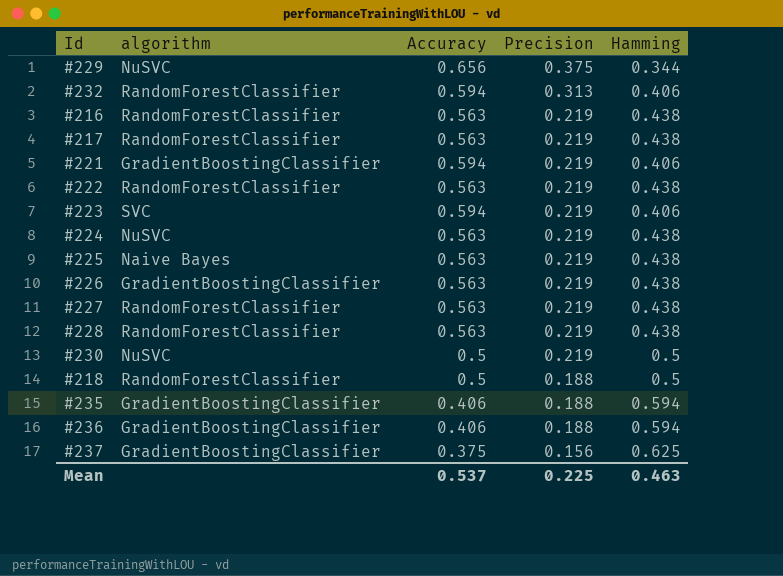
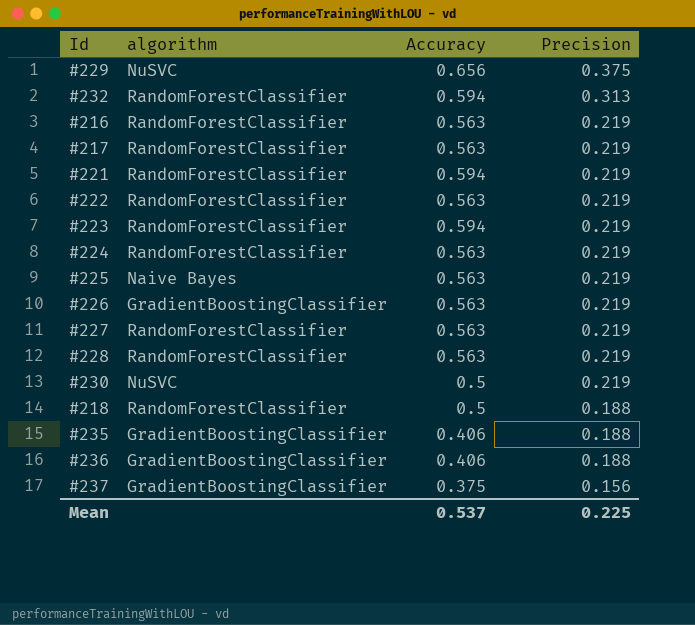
column Hamming | position: 5 -> none
#221 | algorithm: GradientBoostingClassifier -> RandomForestClassifier
#223 | algorithm: SVC -> RandomForestClassifier
#224 | algorithm: NuSVC -> RandomForestClassifier

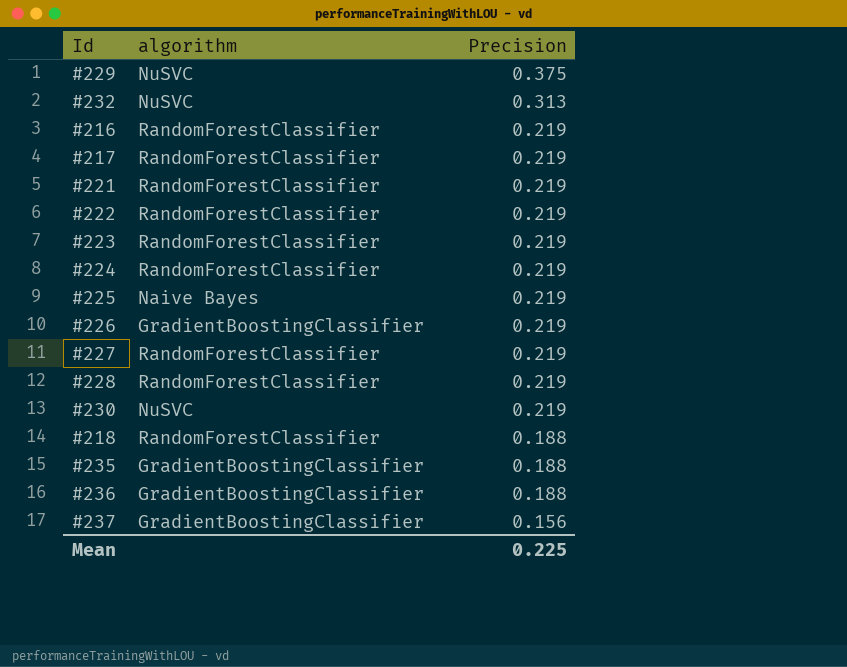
column Accuracy | position: 3 -> none
#232 | algorithm: RandomForestClassifier -> NuSVC

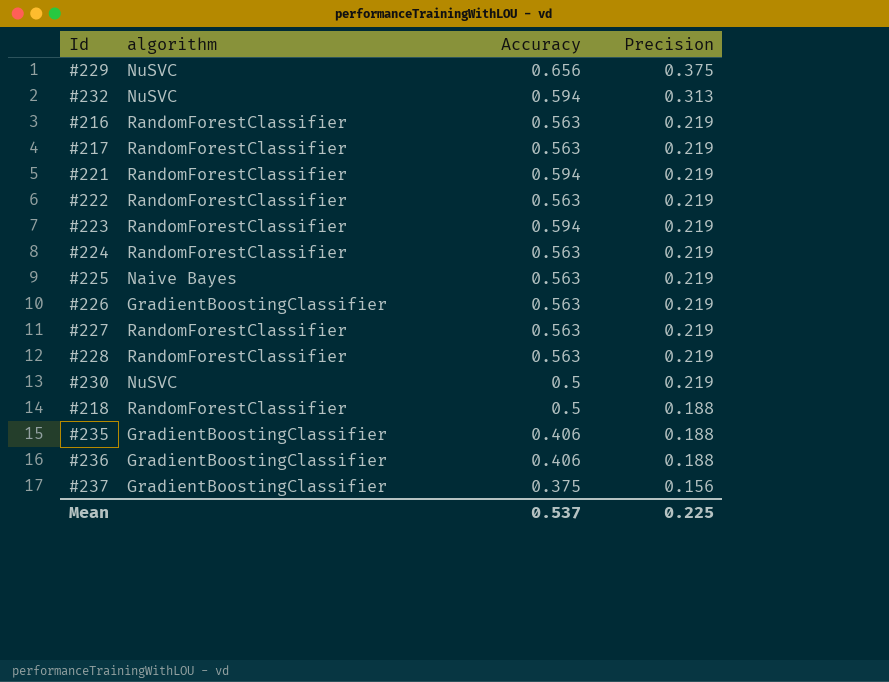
column Accuracy | position: none -> 3

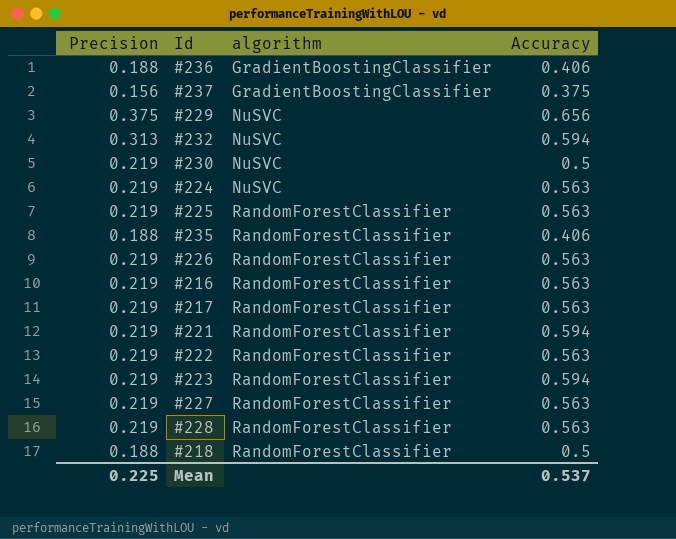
row order: Precision descending -> algorithm ascending
column Precision | position: 4 -> 1
#224 | algorithm: RandomForestClassifier -> NuSVC
#225 | algorithm: Naive Bayes -> RandomForestClassifier
#235 | algorithm: GradientBoostingClassifier -> RandomForestClassifier
#226 | algorithm: GradientBoostingClassifier -> RandomForestClassifier

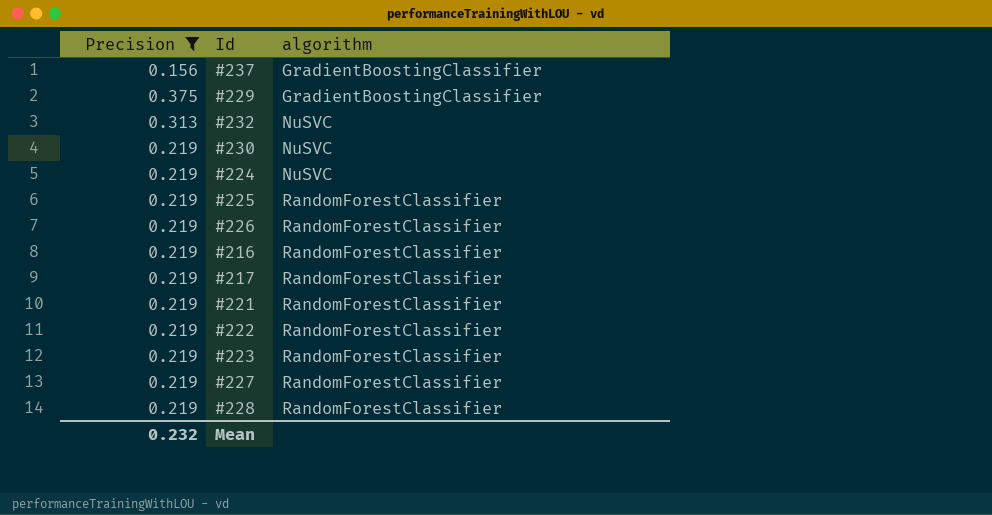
filter: none -> Precision != 0.188
column Accuracy | position: 4 -> none
#229 | algorithm: NuSVC -> GradientBoostingClassifier
Mean | Precision: 0.225 -> 0.232

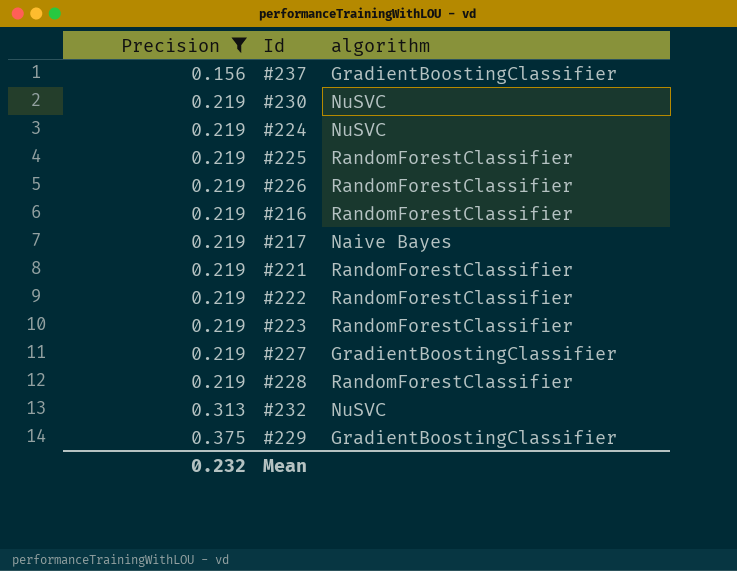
row order: algorithm ascending -> Precision ascending
#217 | algorithm: RandomForestClassifier -> Naive Bayes
#227 | algorithm: RandomForestClassifier -> GradientBoostingClassifier

